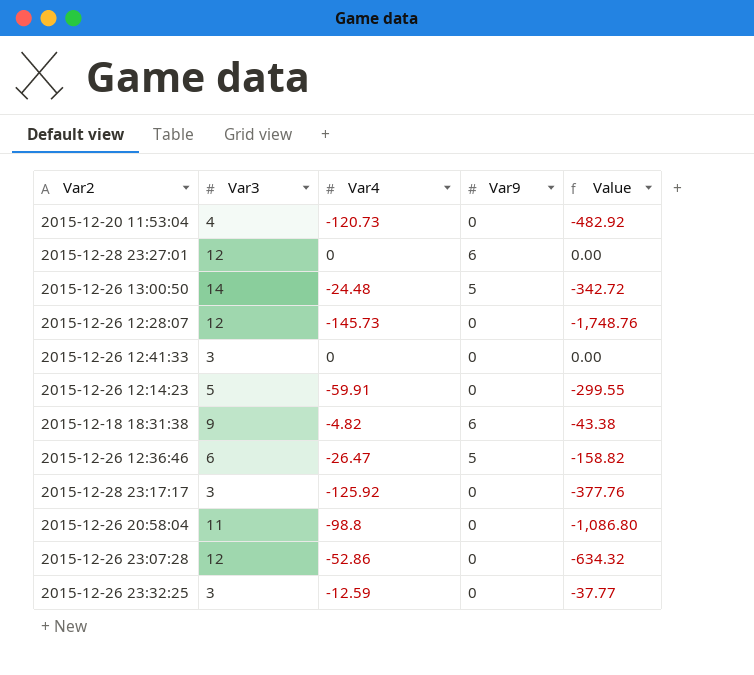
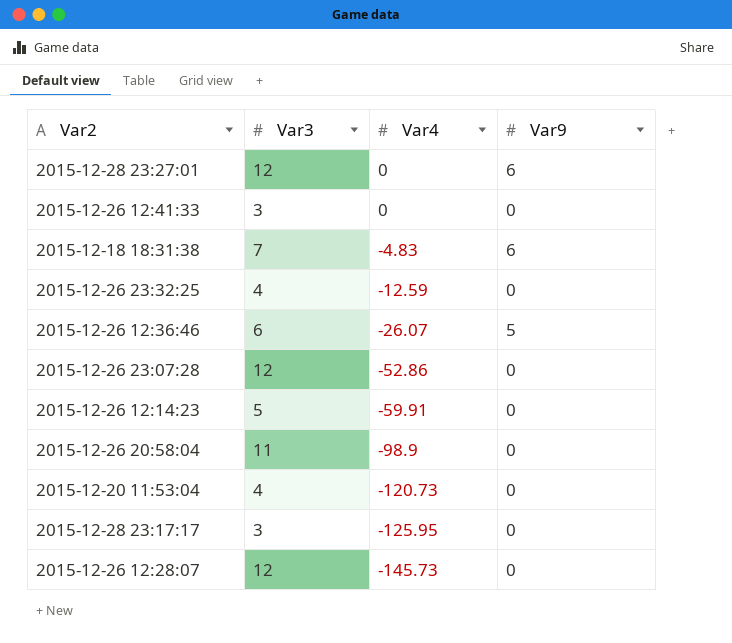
row order: none -> Var4 descending
column Value | formula: [Var3] * [Var4] -> none
row 2015-12-26 13:00:50: 14 | -24.48 | 5 | -342.72 -> none
2015-12-18 18:31:38 | Var3: 9 -> 7
2015-12-18 18:31:38 | Var4: -4.82 -> -4.83
2015-12-26 23:32:25 | Var3: 3 -> 4
2015-12-26 12:36:46 | Var4: -26.47 -> -26.07
2015-12-26 20:58:04 | Var4: -98.8 -> -98.9
2015-12-28 23:17:17 | Var4: -125.92 -> -125.95

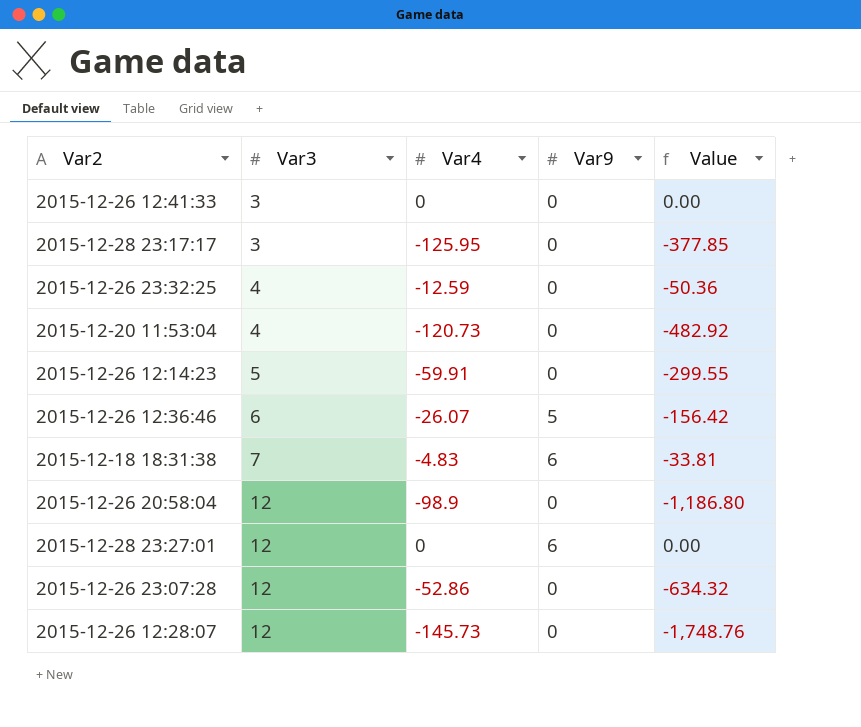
row order: Var4 descending -> Var3 ascending
column Value | formula: none -> [Var3] * [Var4]
2015-12-26 20:58:04 | Var3: 11 -> 12

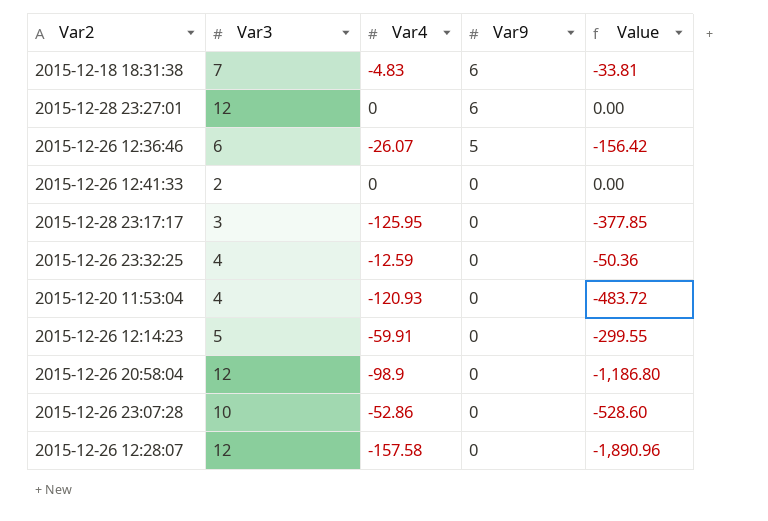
row order: Var3 ascending -> Var9 descending
2015-12-26 12:41:33 | Var3: 3 -> 2
2015-12-20 11:53:04 | Var4: -120.73 -> -120.93
2015-12-20 11:53:04 | Value: -482.92 -> -483.72
2015-12-26 23:07:28 | Var3: 12 -> 10
2015-12-26 23:07:28 | Value: -634.32 -> -528.60
2015-12-26 12:28:07 | Var4: -145.73 -> -157.58
2015-12-26 12:28:07 | Value: -1,748.76 -> -1,890.96

